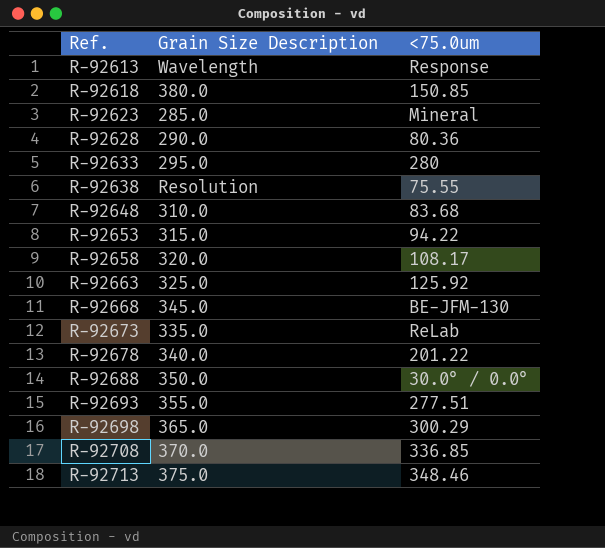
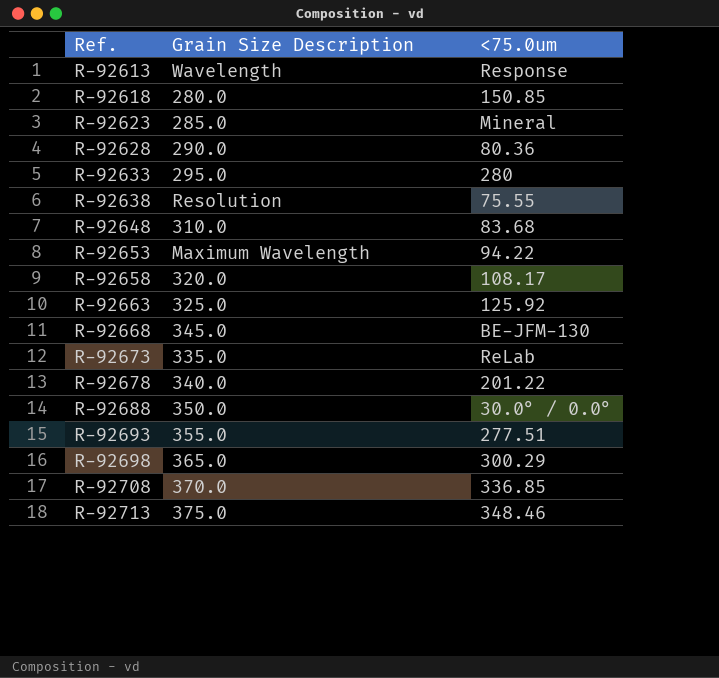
R-92618 | Grain Size Description: 380.0 -> 280.0
R-92653 | Grain Size Description: 315.0 -> Maximum Wavelength

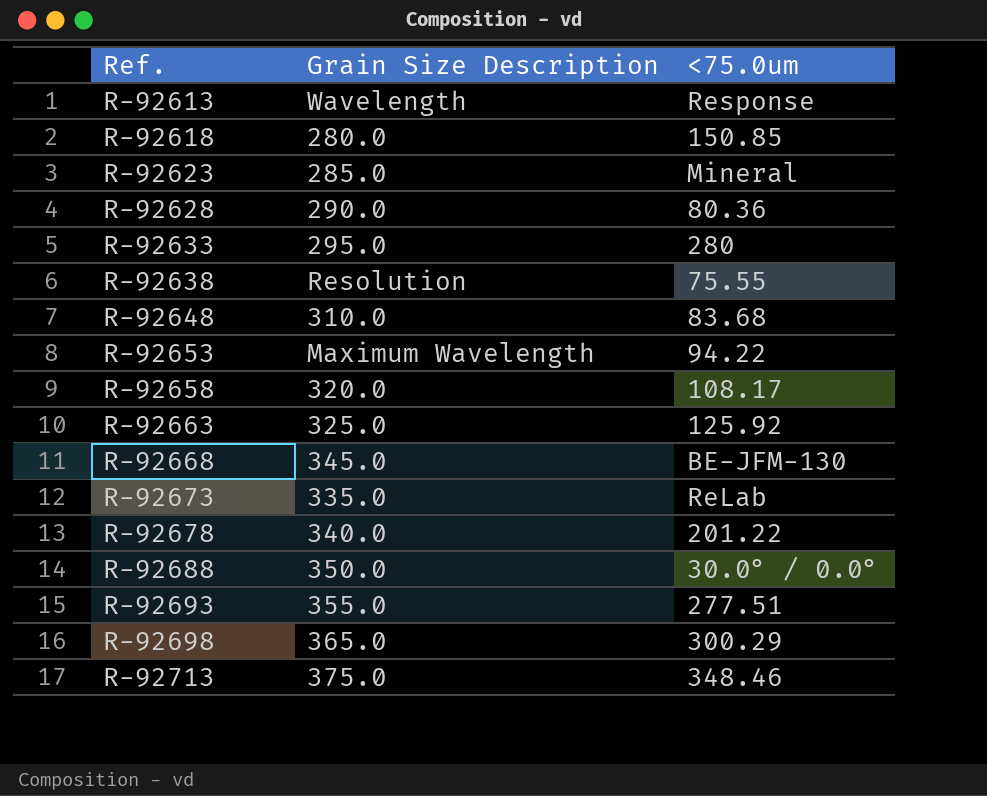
row R-92708: 370.0 | 336.85 -> none

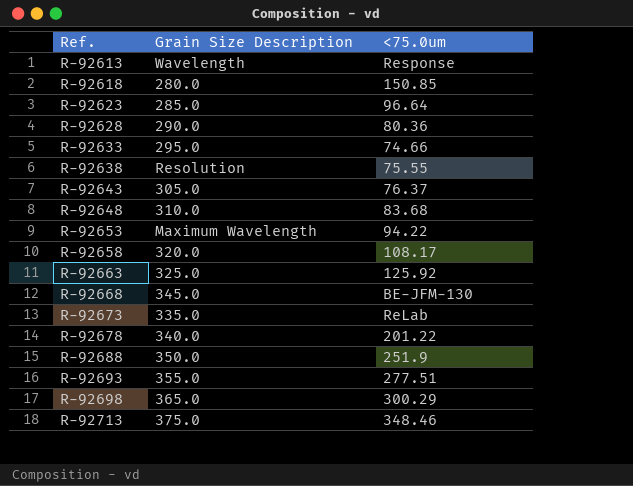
R-92623 | <75.0um: Mineral -> 96.64
R-92633 | <75.0um: 280 -> 74.66
row R-92643: none -> 305.0 | 76.37
R-92688 | <75.0um: 30.0° / 0.0° -> 251.9

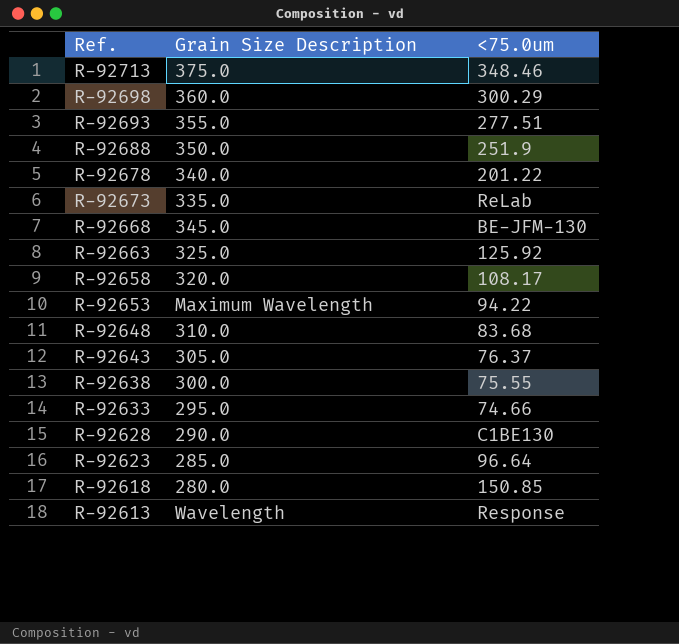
row order: Ref. ascending -> Ref. descending
R-92698 | Grain Size Description: 365.0 -> 360.0
R-92638 | Grain Size Description: Resolution -> 300.0
R-92628 | <75.0um: 80.36 -> C1BE130

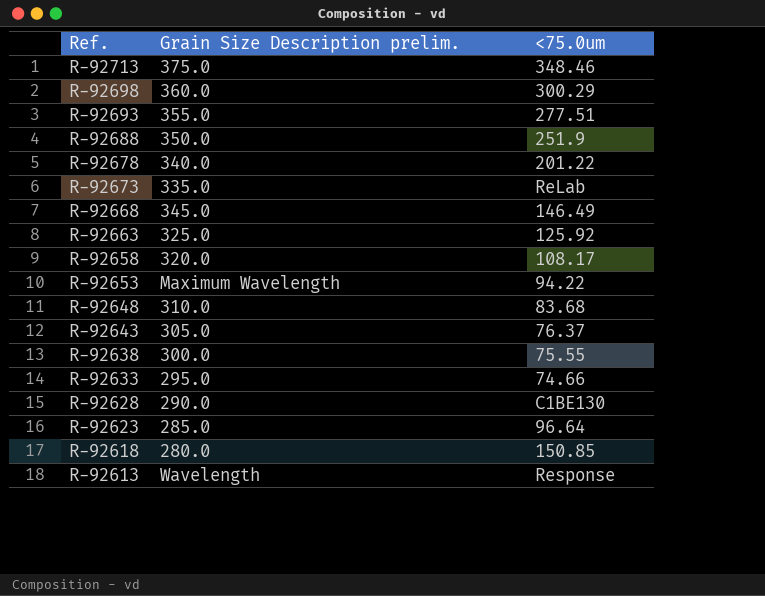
column name: Grain Size Description -> Grain Size Description prelim.
R-92668 | <75.0um: BE-JFM-130 -> 146.49

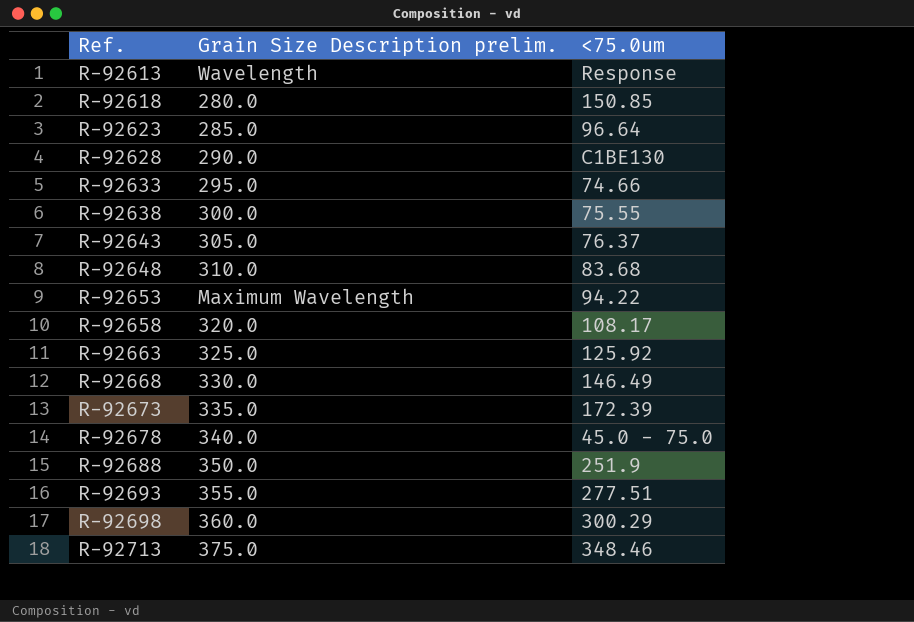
row order: Ref. descending -> Ref. ascending
R-92668 | Grain Size Description prelim.: 345.0 -> 330.0
R-92673 | <75.0um: ReLab -> 172.39
R-92678 | <75.0um: 201.22 -> 45.0 - 75.0

